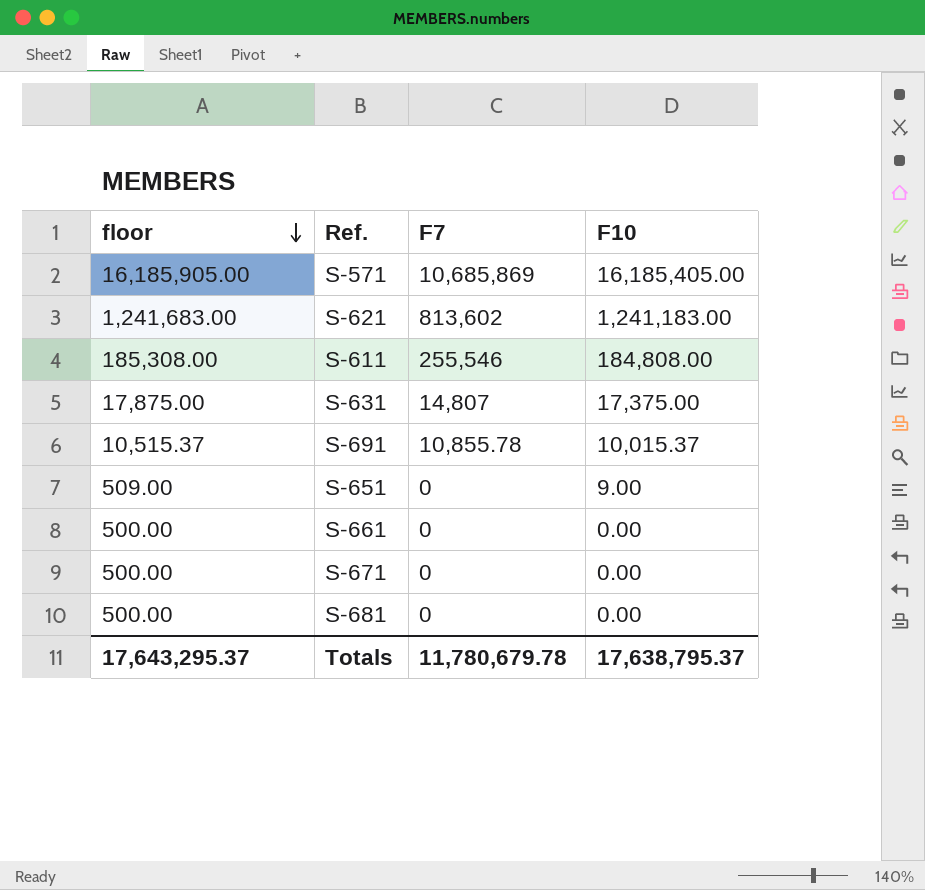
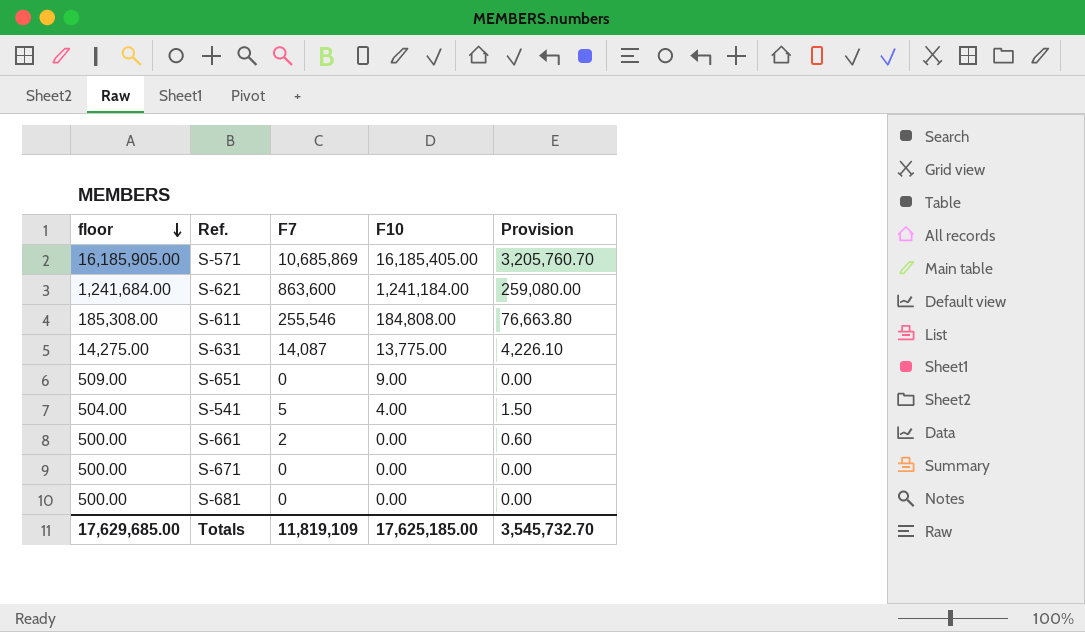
column Provision | formula: none -> [F7] * 0.3
row S-691: 10,515.37 | 10,855.78 | 10,015.37 -> none
S-621 | floor: 1,241,683.00 -> 1,241,684.00
S-621 | F7: 813,602 -> 863,600
S-621 | F10: 1,241,183.00 -> 1,241,184.00
S-631 | floor: 17,875.00 -> 14,275.00
S-631 | F7: 14,807 -> 14,087
S-631 | F10: 17,375.00 -> 13,775.00
row S-541: none -> 504.00 | 5 | 4.00 | 1.50
S-661 | F7: 0 -> 2
Totals | floor: 17,643,295.37 -> 17,629,685.00
Totals | F7: 11,780,679.78 -> 11,819,109
Totals | F10: 17,638,795.37 -> 17,625,185.00

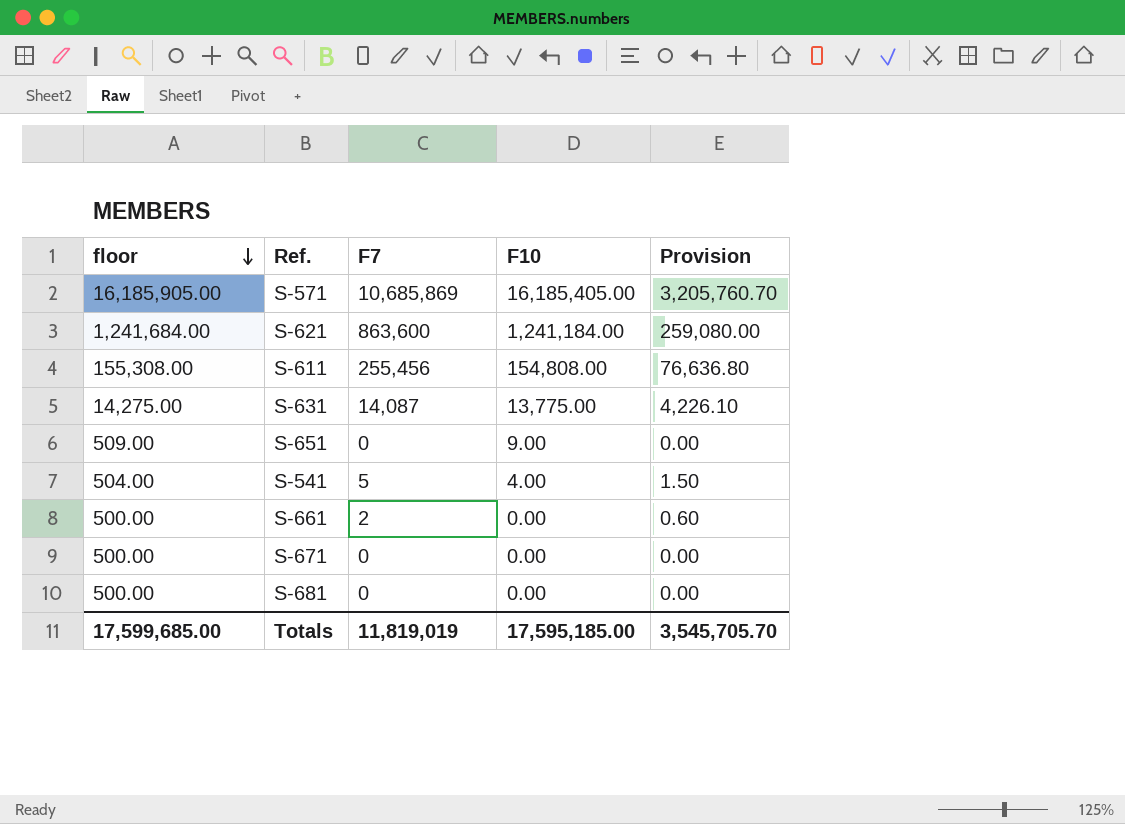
S-611 | floor: 185,308.00 -> 155,308.00
S-611 | F7: 255,546 -> 255,456
S-611 | F10: 184,808.00 -> 154,808.00
S-611 | Provision: 76,663.80 -> 76,636.80
Totals | floor: 17,629,685.00 -> 17,599,685.00
Totals | F7: 11,819,109 -> 11,819,019
Totals | F10: 17,625,185.00 -> 17,595,185.00
Totals | Provision: 3,545,732.70 -> 3,545,705.70

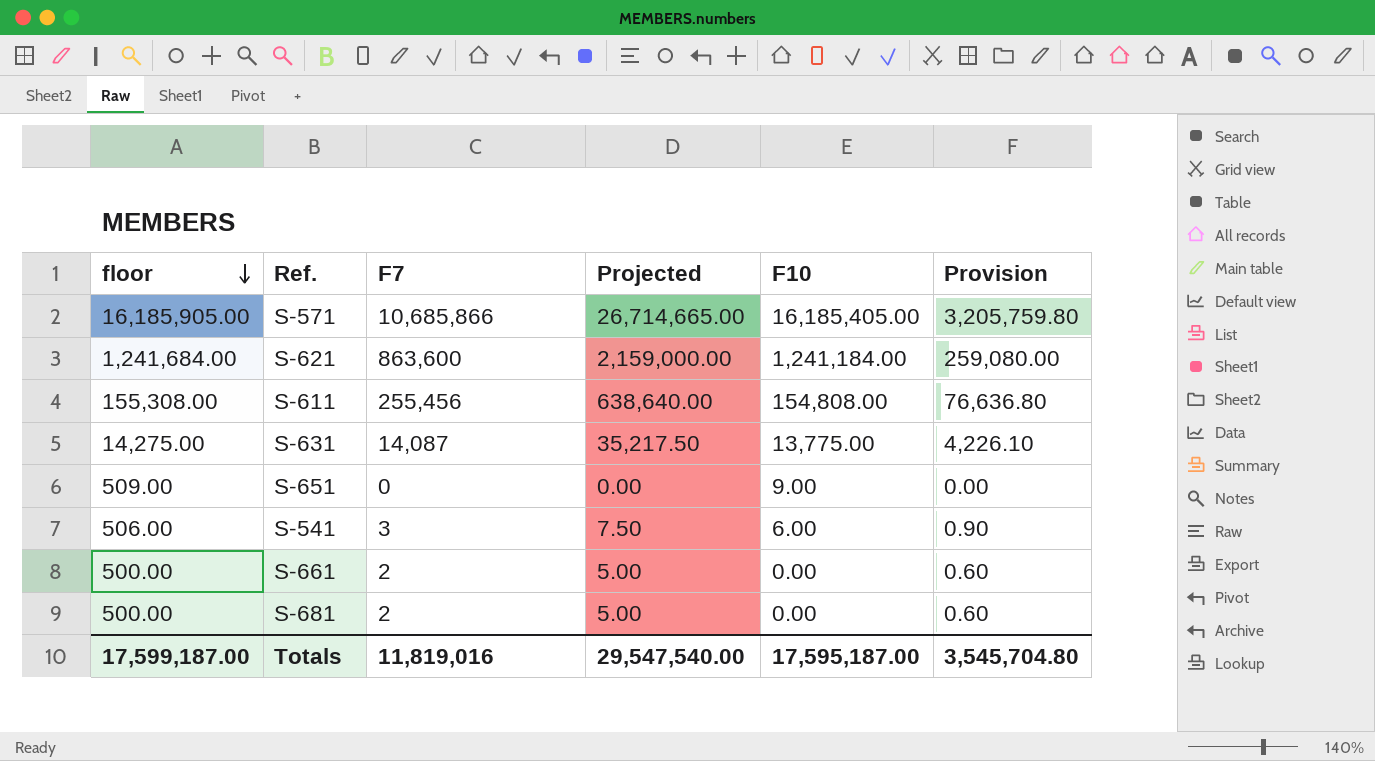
column Projected | formula: none -> [F7] * 2.5
row S-671: 500.00 | 0 | 0.00 | 0.00 -> none
S-571 | F7: 10,685,869 -> 10,685,866
S-571 | Provision: 3,205,760.70 -> 3,205,759.80
S-541 | floor: 504.00 -> 506.00
S-541 | F7: 5 -> 3
S-541 | F10: 4.00 -> 6.00
S-541 | Provision: 1.50 -> 0.90
S-681 | F7: 0 -> 2
S-681 | Provision: 0.00 -> 0.60
Totals | floor: 17,599,685.00 -> 17,599,187.00
Totals | F7: 11,819,019 -> 11,819,016
Totals | F10: 17,595,185.00 -> 17,595,187.00
Totals | Provision: 3,545,705.70 -> 3,545,704.80

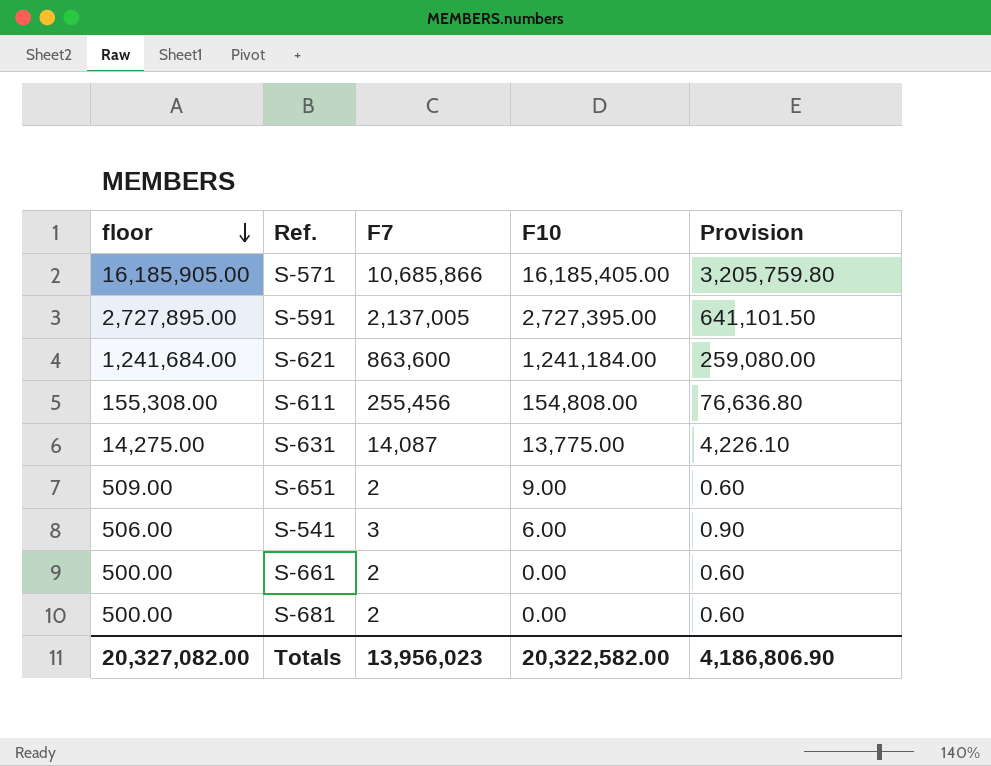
column Projected | formula: [F7] * 2.5 -> none
row S-591: none -> 2,727,895.00 | 2,137,005 | 2,727,395.00 | 641,101.50
S-651 | F7: 0 -> 2
S-651 | Provision: 0.00 -> 0.60
Totals | floor: 17,599,187.00 -> 20,327,082.00
Totals | F7: 11,819,016 -> 13,956,023
Totals | F10: 17,595,187.00 -> 20,322,582.00
Totals | Provision: 3,545,704.80 -> 4,186,806.90

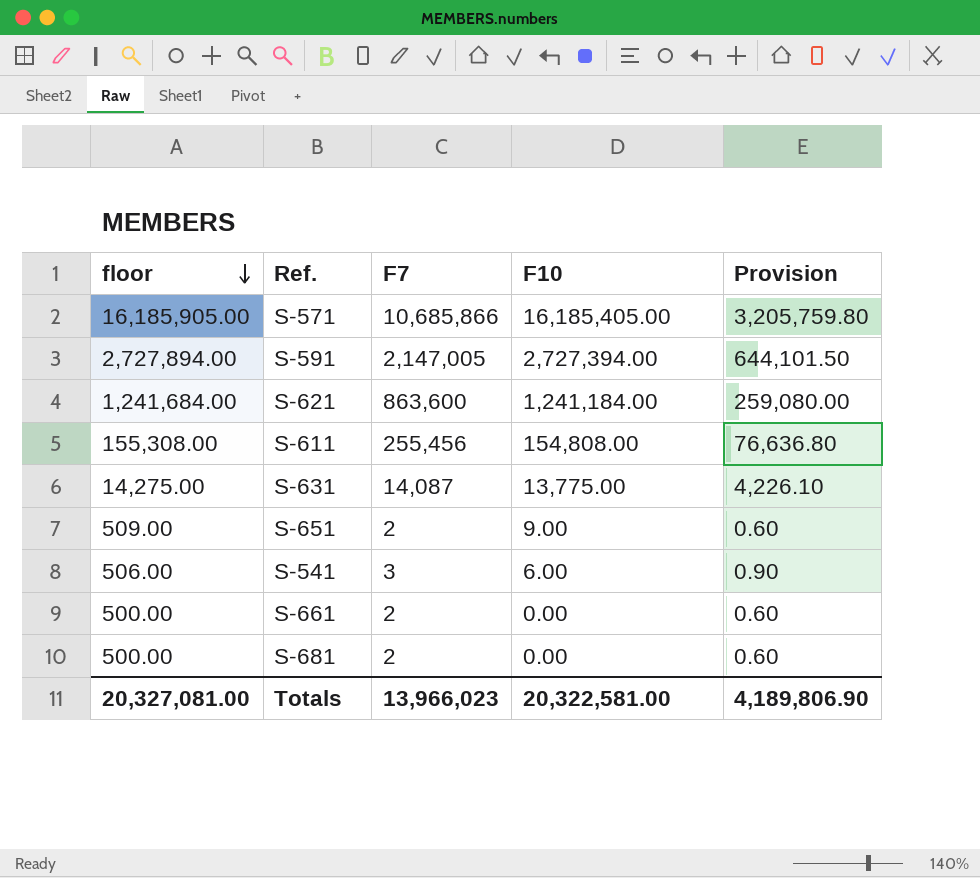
S-591 | floor: 2,727,895.00 -> 2,727,894.00
S-591 | F7: 2,137,005 -> 2,147,005
S-591 | F10: 2,727,395.00 -> 2,727,394.00
S-591 | Provision: 641,101.50 -> 644,101.50
Totals | floor: 20,327,082.00 -> 20,327,081.00
Totals | F7: 13,956,023 -> 13,966,023
Totals | F10: 20,322,582.00 -> 20,322,581.00
Totals | Provision: 4,186,806.90 -> 4,189,806.90

